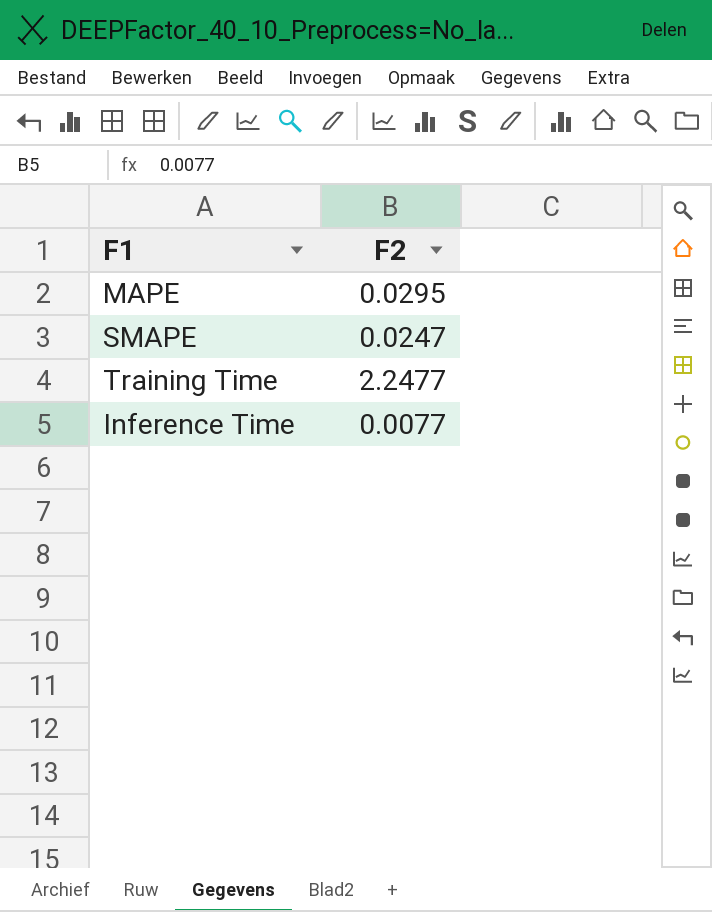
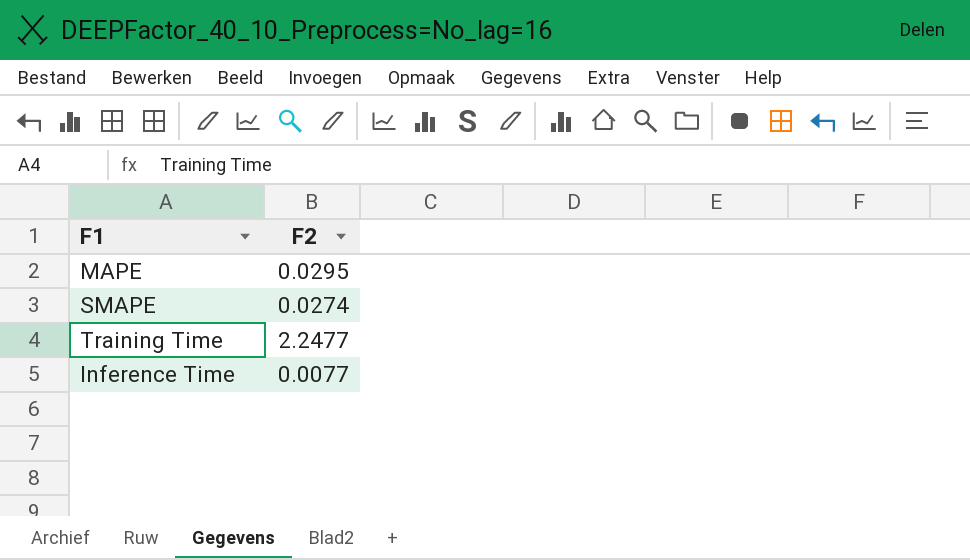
SMAPE | F2: 0.0247 -> 0.0274

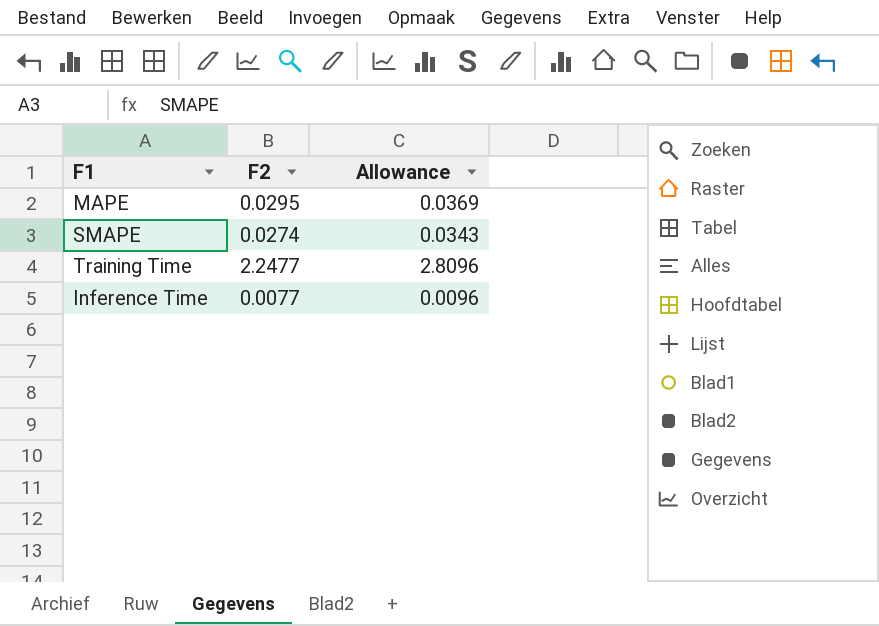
column Allowance | formula: none -> [F2] * 1.25

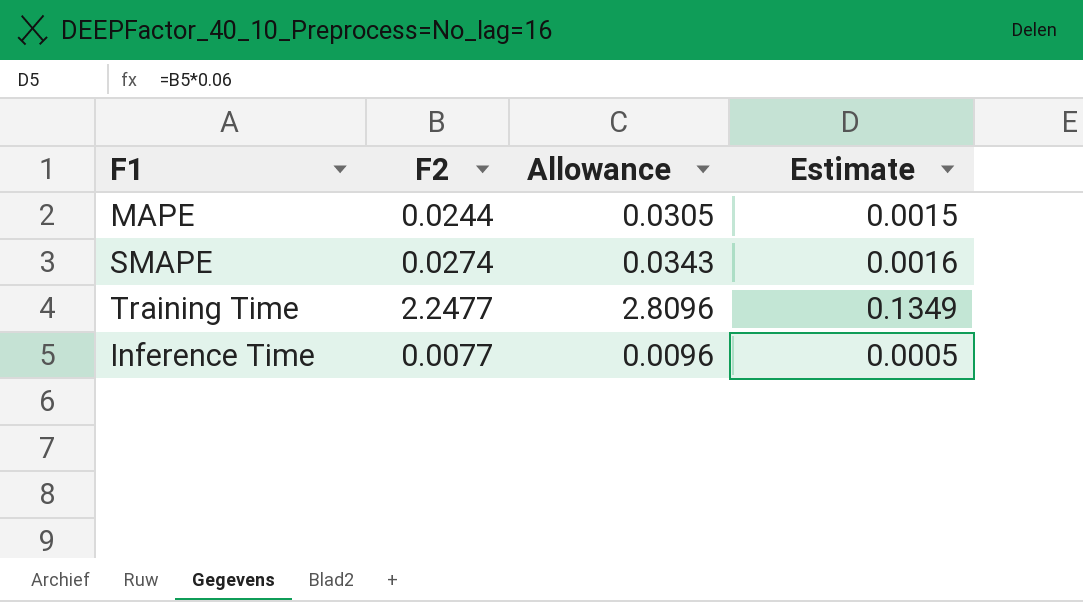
column Estimate | formula: none -> [F2] * 0.06
MAPE | F2: 0.0295 -> 0.0244
MAPE | Allowance: 0.0369 -> 0.0305

